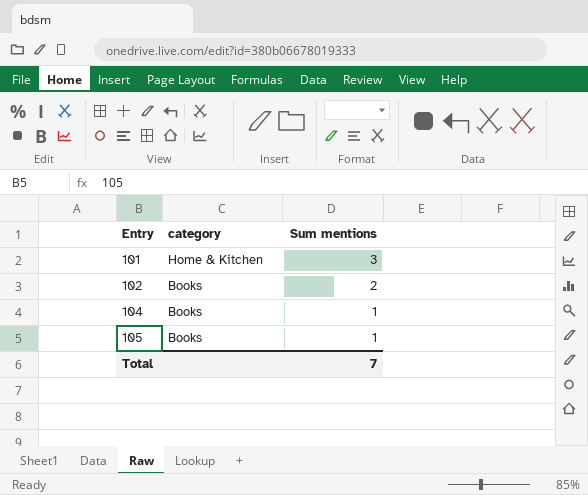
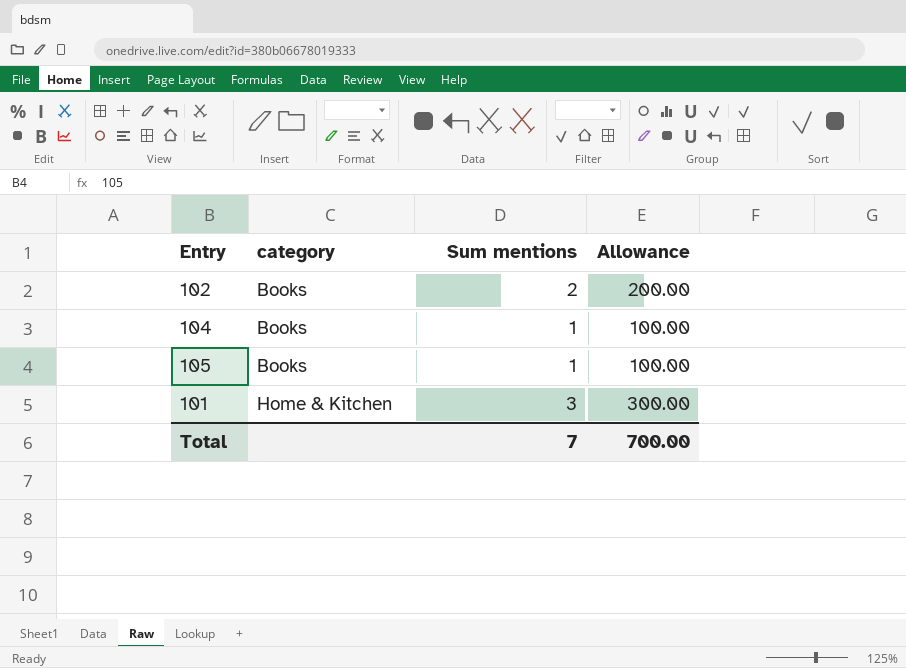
row order: Entry ascending -> category ascending
column Allowance | formula: none -> [Sum mentions] * 100

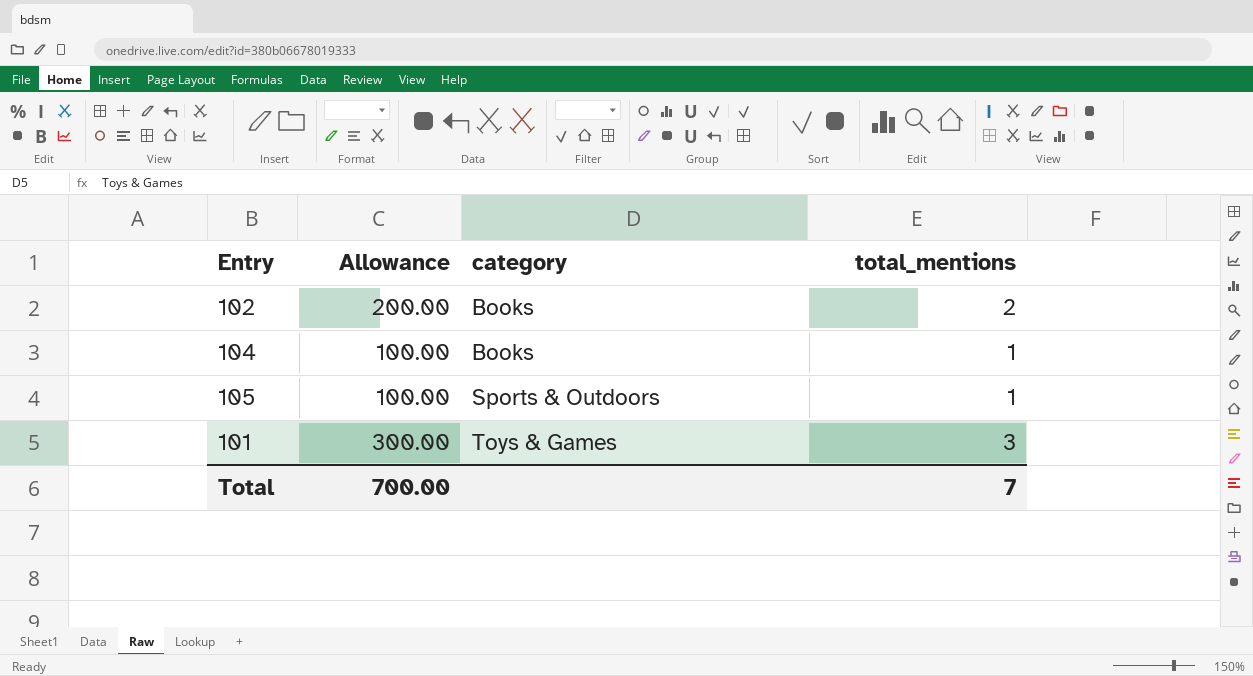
column Allowance | position: 4 -> 2
column name: Sum mentions -> total_mentions
105 | category: Books -> Sports & Outdoors
101 | category: Home & Kitchen -> Toys & Games

